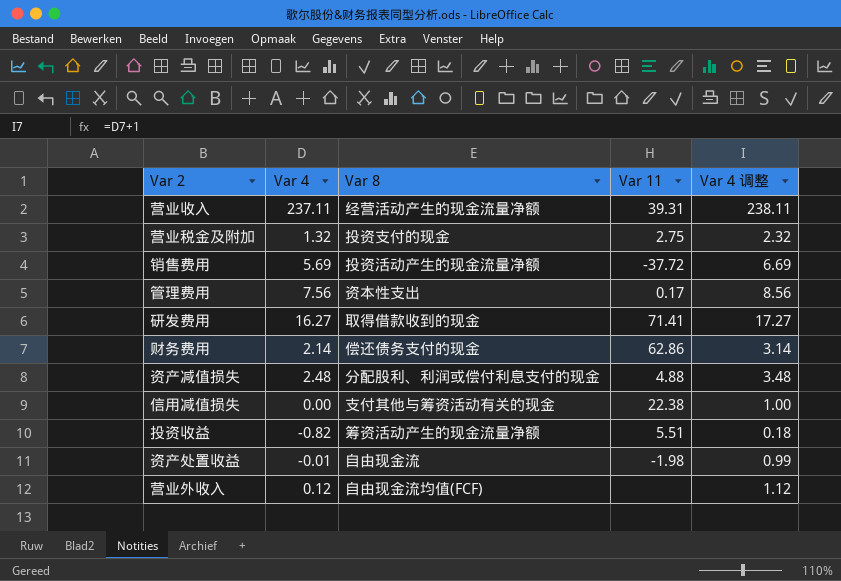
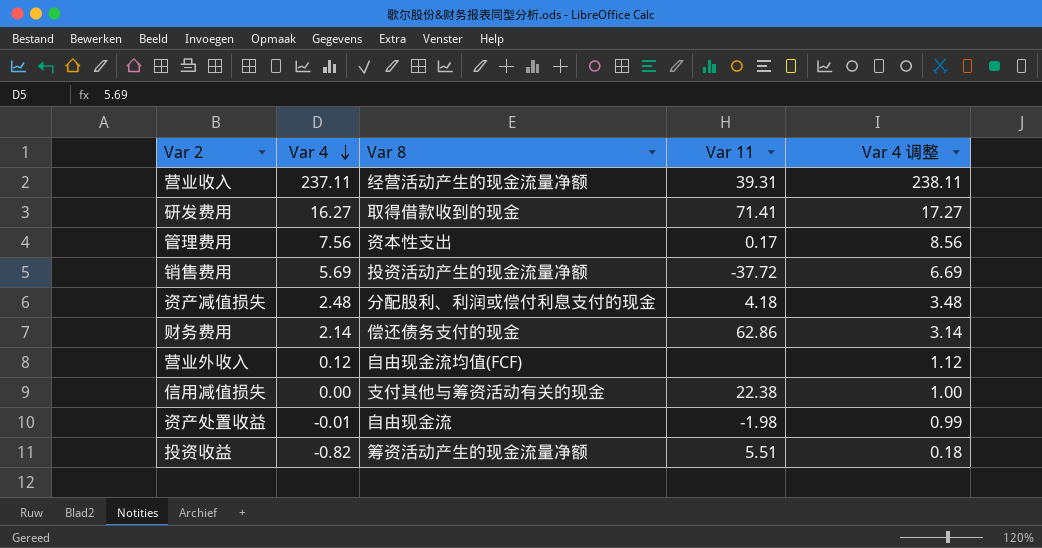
row order: none -> Var 4 descending
row 营业税金及附加: 1.32 | 投资支付的现金 | 2.75 | 2.32 -> none
资产减值损失 | Var 11: 4.88 -> 4.18

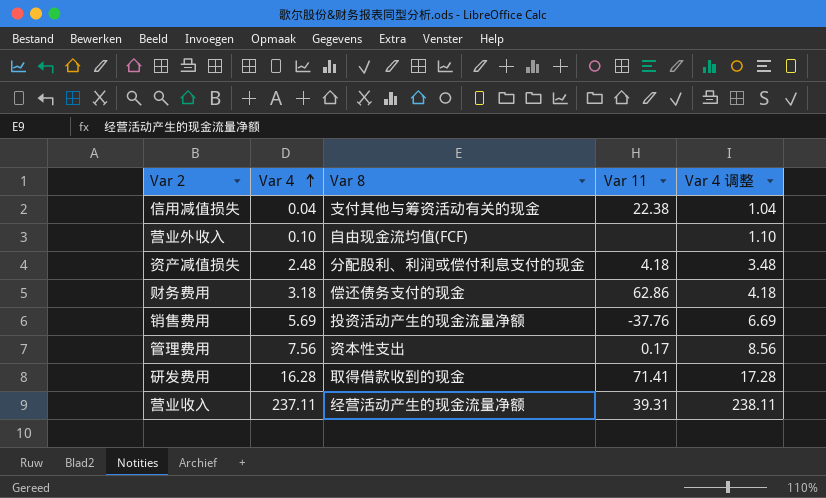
row order: Var 4 descending -> Var 4 ascending
row 资产处置收益: -0.01 | 自由现金流 | -1.98 | 0.99 -> none
row 投资收益: -0.82 | 筹资活动产生的现金流量净额 | 5.51 | 0.18 -> none
信用减值损失 | Var 4: 0.00 -> 0.04
信用减值损失 | Var 4 调整: 1.00 -> 1.04
营业外收入 | Var 4: 0.12 -> 0.10
营业外收入 | Var 4 调整: 1.12 -> 1.10
财务费用 | Var 4: 2.14 -> 3.18
财务费用 | Var 4 调整: 3.14 -> 4.18
销售费用 | Var 11: -37.72 -> -37.76
研发费用 | Var 4: 16.27 -> 16.28
研发费用 | Var 4 调整: 17.27 -> 17.28

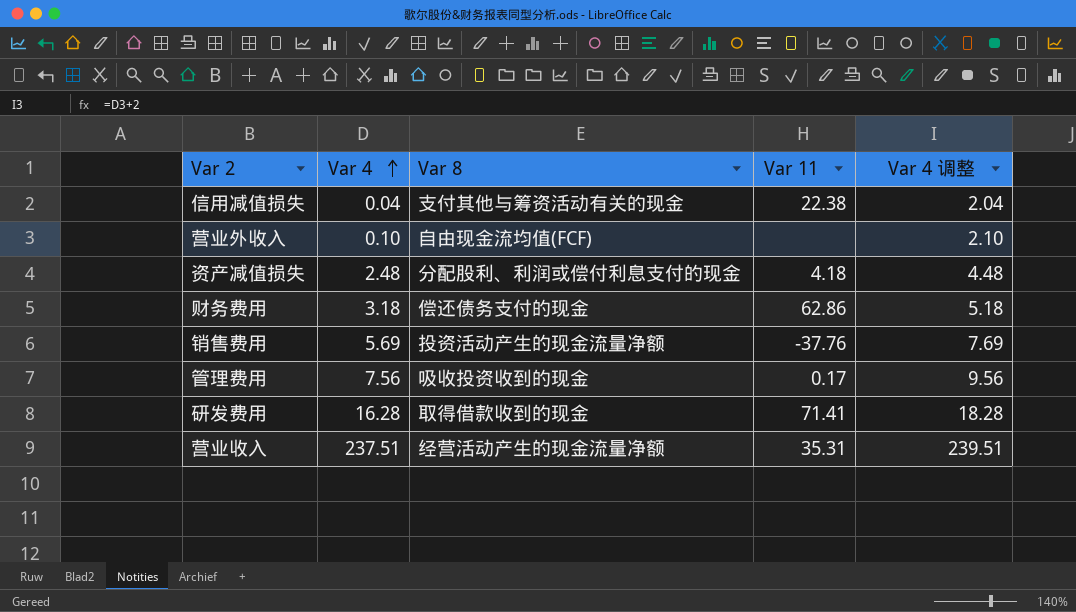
column Var 4 调整 | formula: [Var 4] + 1 -> [Var 4] + 2
管理费用 | Var 8: 资本性支出 -> 吸收投资收到的现金
营业收入 | Var 4: 237.11 -> 237.51
营业收入 | Var 11: 39.31 -> 35.31

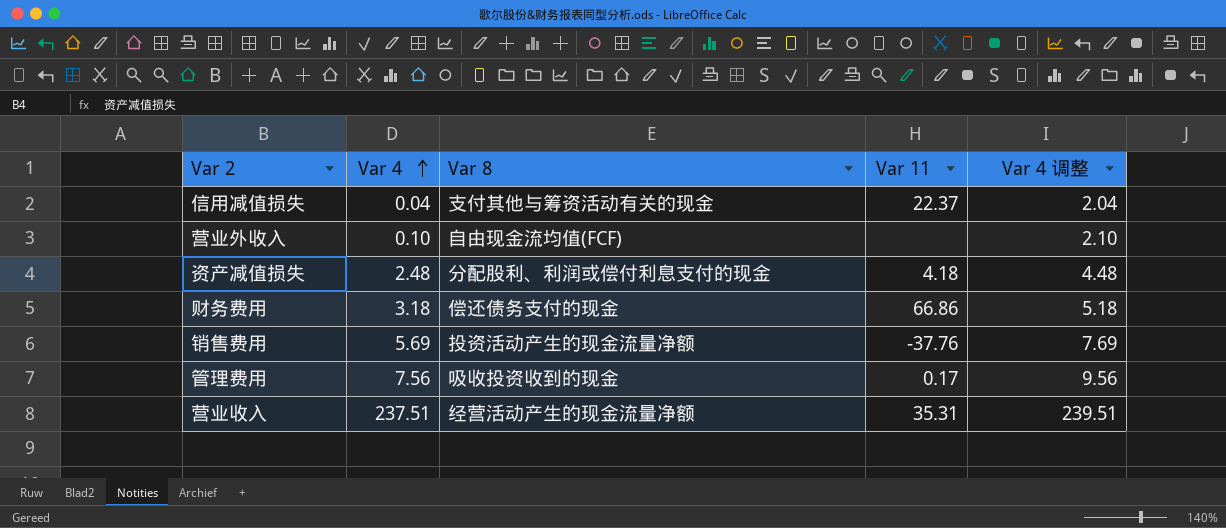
row 研发费用: 16.28 | 取得借款收到的现金 | 71.41 | 18.28 -> none
信用减值损失 | Var 11: 22.38 -> 22.37
财务费用 | Var 11: 62.86 -> 66.86

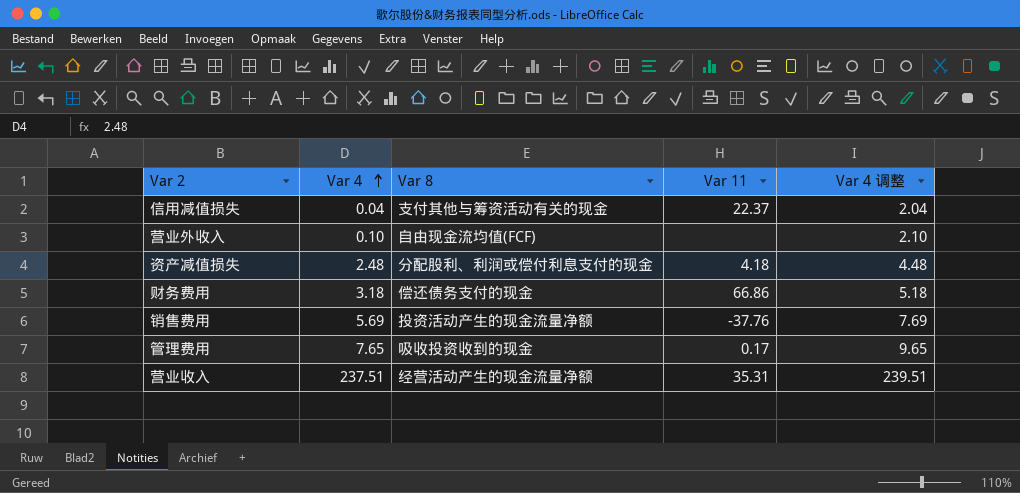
管理费用 | Var 4: 7.56 -> 7.65
管理费用 | Var 4 调整: 9.56 -> 9.65

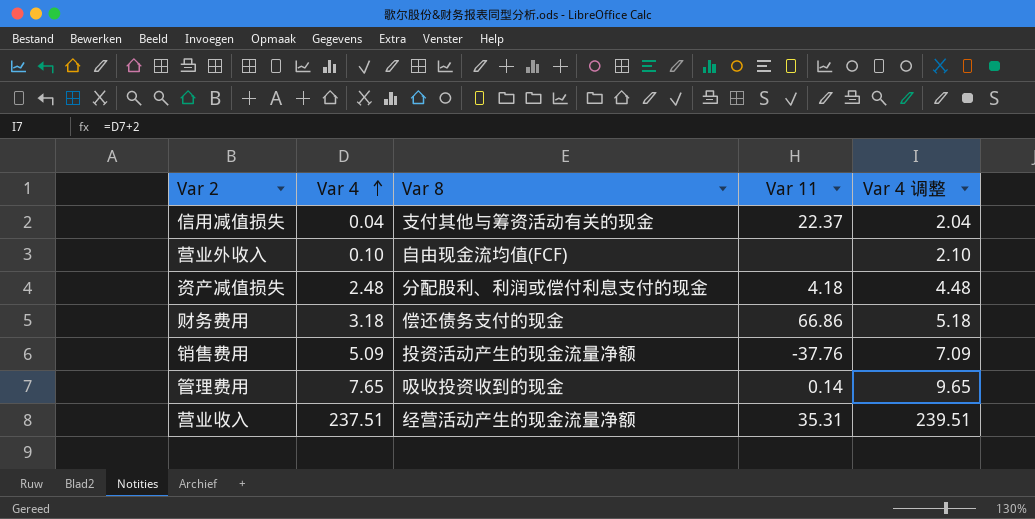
销售费用 | Var 4: 5.69 -> 5.09
销售费用 | Var 4 调整: 7.69 -> 7.09
管理费用 | Var 11: 0.17 -> 0.14

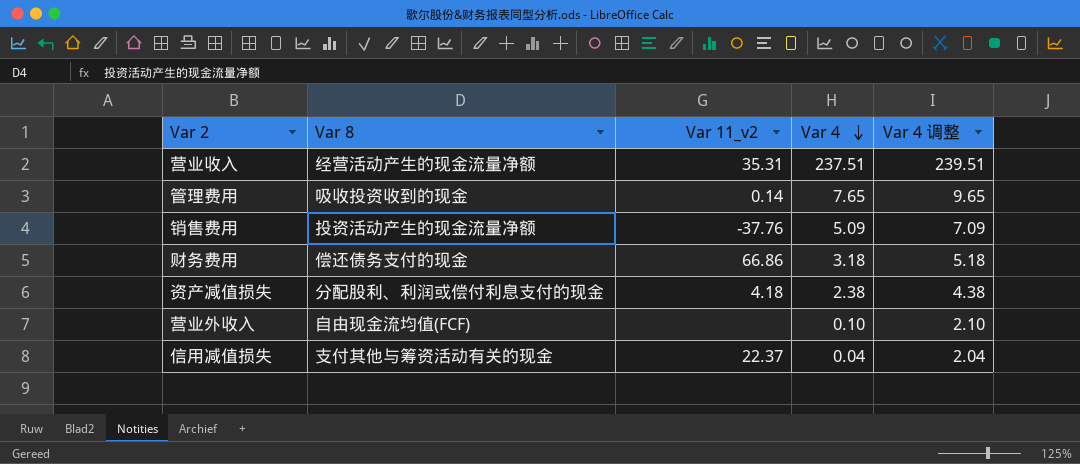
row order: Var 4 ascending -> Var 4 descending
column name: Var 11 -> Var 11_v2
column Var 4 | position: 2 -> 4
资产减值损失 | Var 4: 2.48 -> 2.38
资产减值损失 | Var 4 调整: 4.48 -> 4.38

